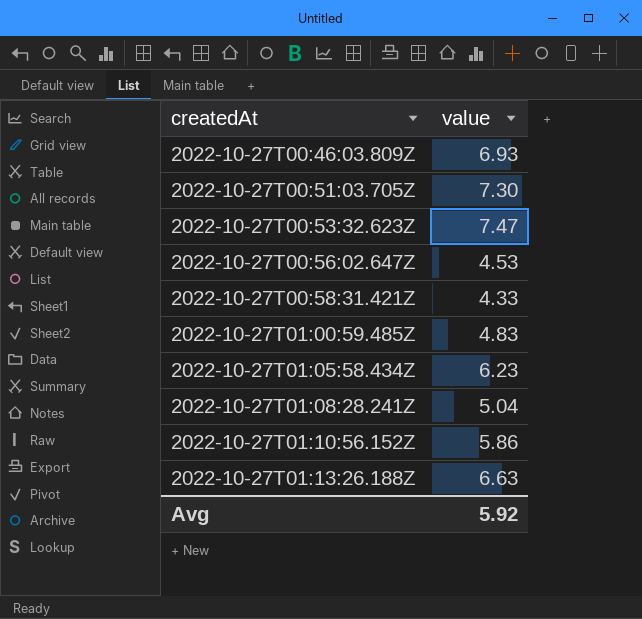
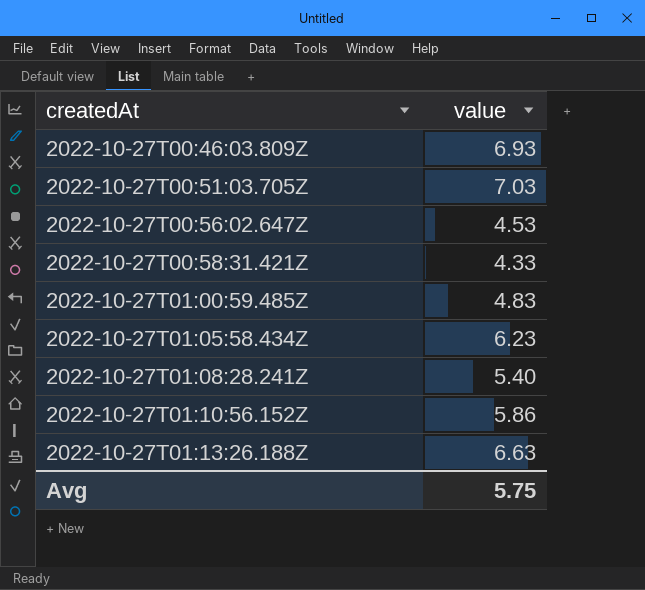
row 2022-10-27T00:53:32.623Z: 7.47 -> none
2022-10-27T00:51:03.705Z | value: 7.30 -> 7.03
2022-10-27T01:08:28.241Z | value: 5.04 -> 5.40
Avg | value: 5.92 -> 5.75

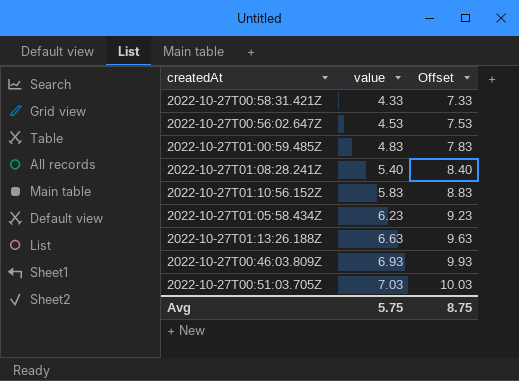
row order: createdAt ascending -> value ascending
column Offset | formula: none -> [value] + 3
2022-10-27T01:10:56.152Z | value: 5.86 -> 5.83

